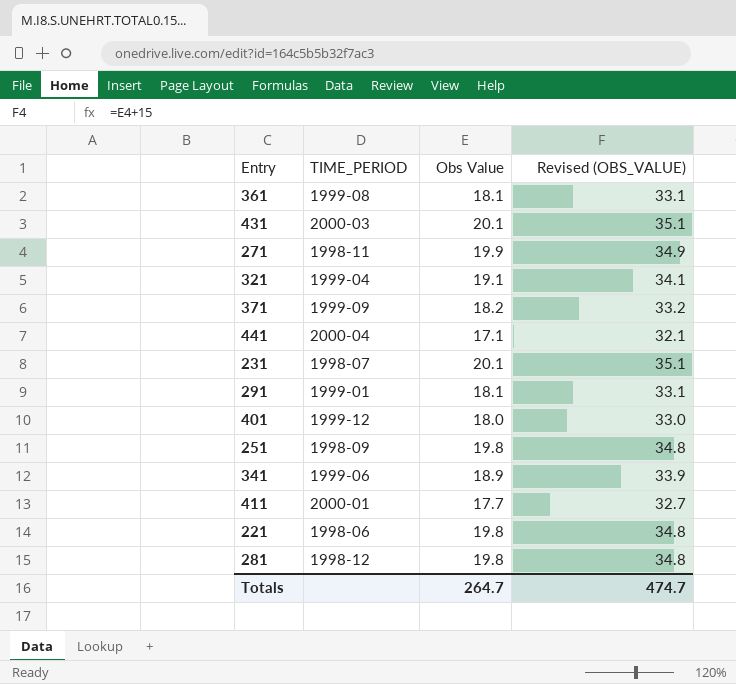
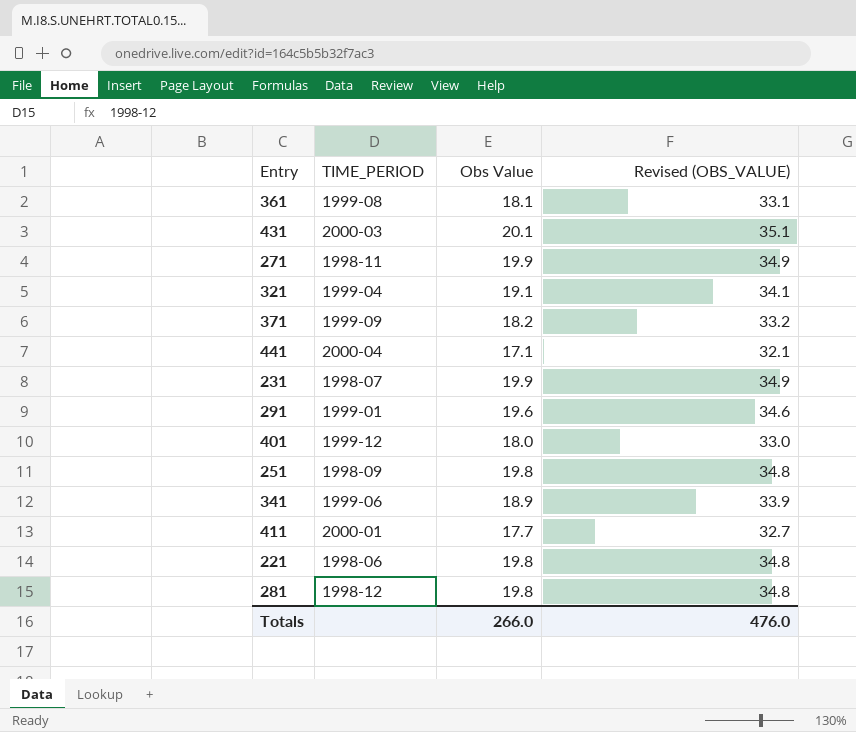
231 | Obs Value: 20.1 -> 19.9
231 | Revised (OBS_VALUE): 35.1 -> 34.9
291 | Obs Value: 18.1 -> 19.6
291 | Revised (OBS_VALUE): 33.1 -> 34.6
Totals | Obs Value: 264.7 -> 266.0
Totals | Revised (OBS_VALUE): 474.7 -> 476.0

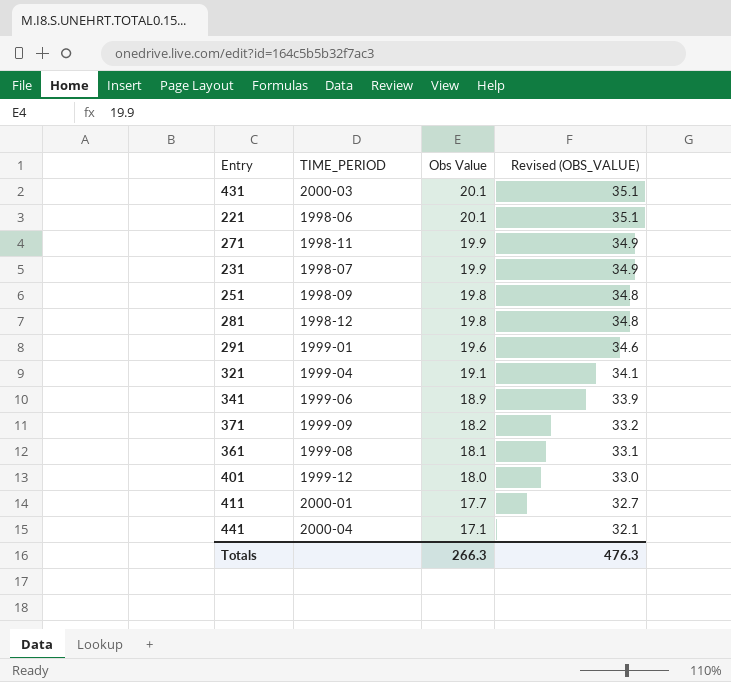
row order: none -> Obs Value descending
221 | Obs Value: 19.8 -> 20.1
221 | Revised (OBS_VALUE): 34.8 -> 35.1
Totals | Obs Value: 266.0 -> 266.3
Totals | Revised (OBS_VALUE): 476.0 -> 476.3

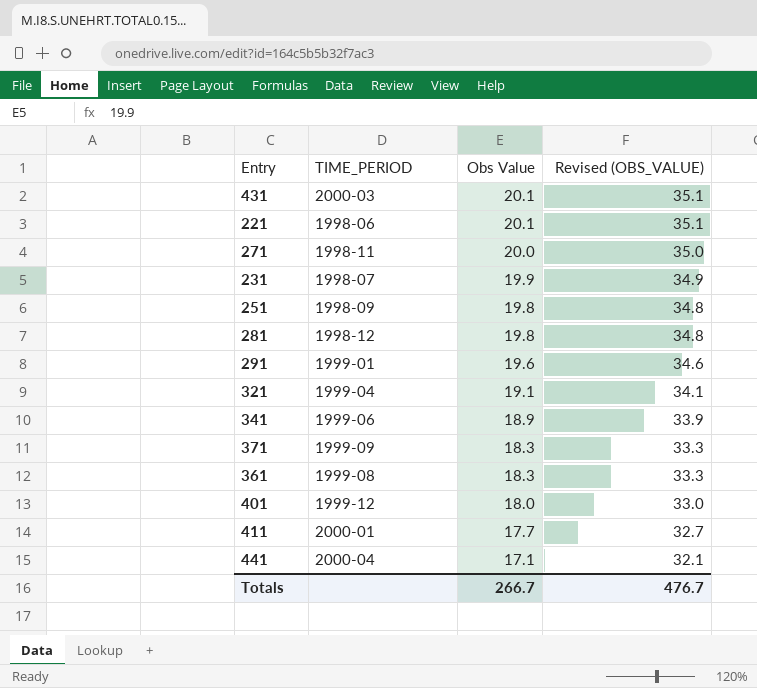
271 | Obs Value: 19.9 -> 20.0
271 | Revised (OBS_VALUE): 34.9 -> 35.0
371 | Obs Value: 18.2 -> 18.3
371 | Revised (OBS_VALUE): 33.2 -> 33.3
361 | Obs Value: 18.1 -> 18.3
361 | Revised (OBS_VALUE): 33.1 -> 33.3
Totals | Obs Value: 266.3 -> 266.7
Totals | Revised (OBS_VALUE): 476.3 -> 476.7

